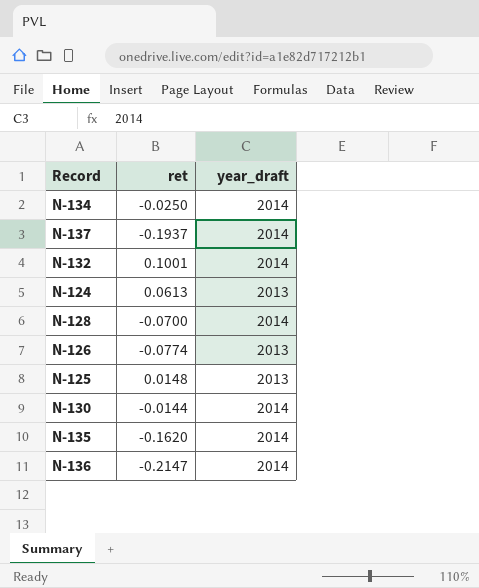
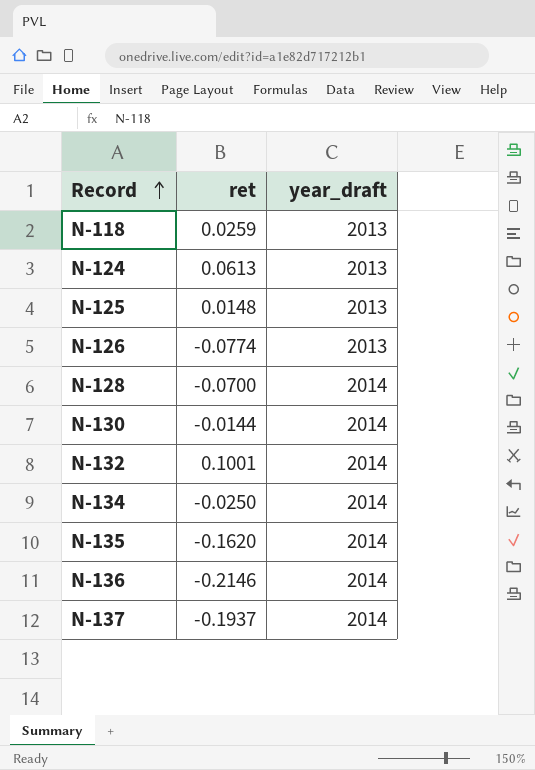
row order: none -> Record ascending
row N-118: none -> 0.0259 | 2013
N-136 | ret: -0.2147 -> -0.2146

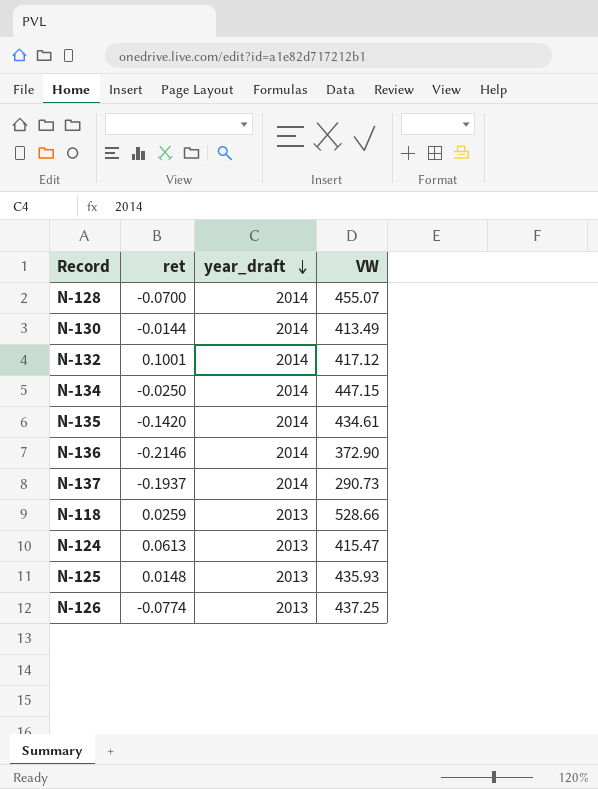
row order: Record ascending -> year_draft descending
column VW | position: none -> 4
N-135 | ret: -0.1620 -> -0.1420

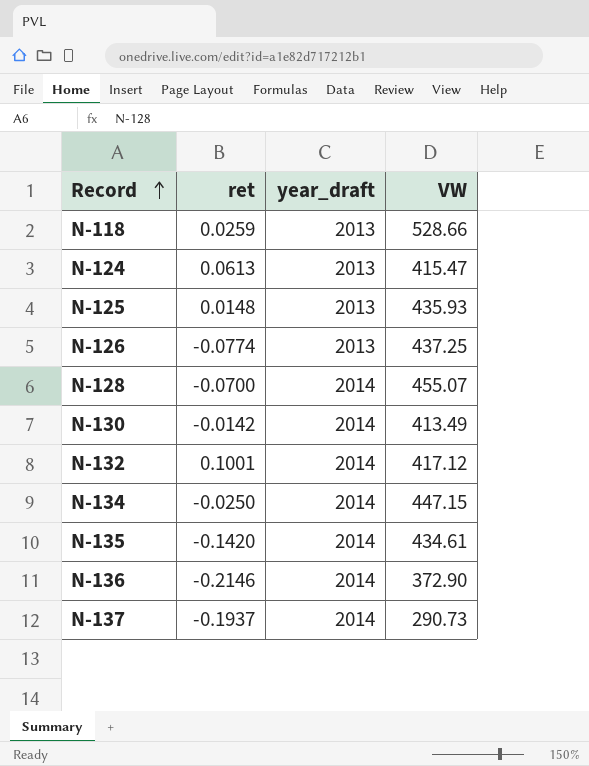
row order: year_draft descending -> Record ascending
N-130 | ret: -0.0144 -> -0.0142

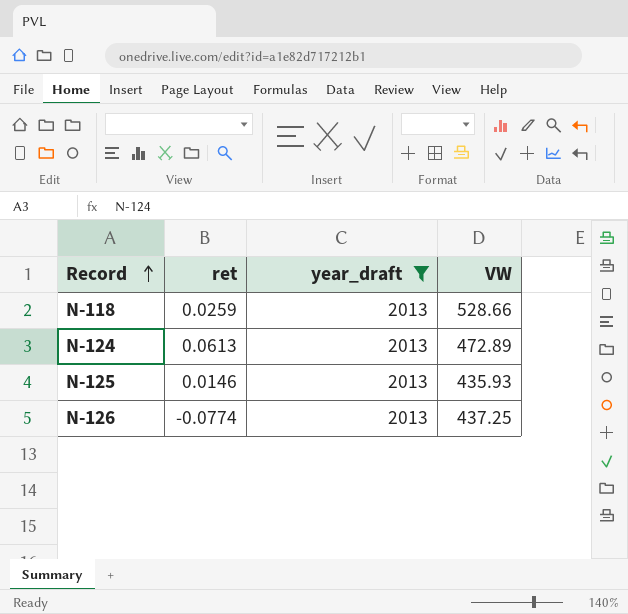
filter: none -> year_draft = 2013
N-124 | VW: 415.47 -> 472.89
N-125 | ret: 0.0148 -> 0.0146

